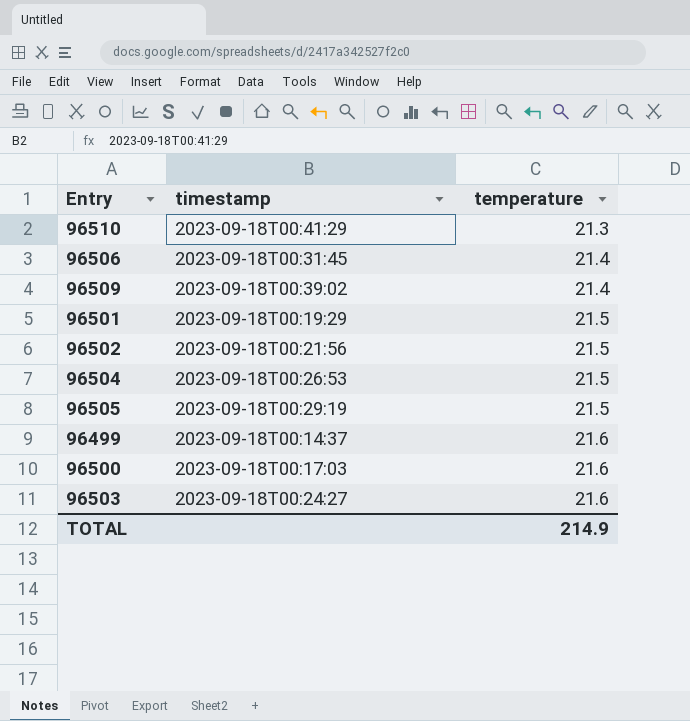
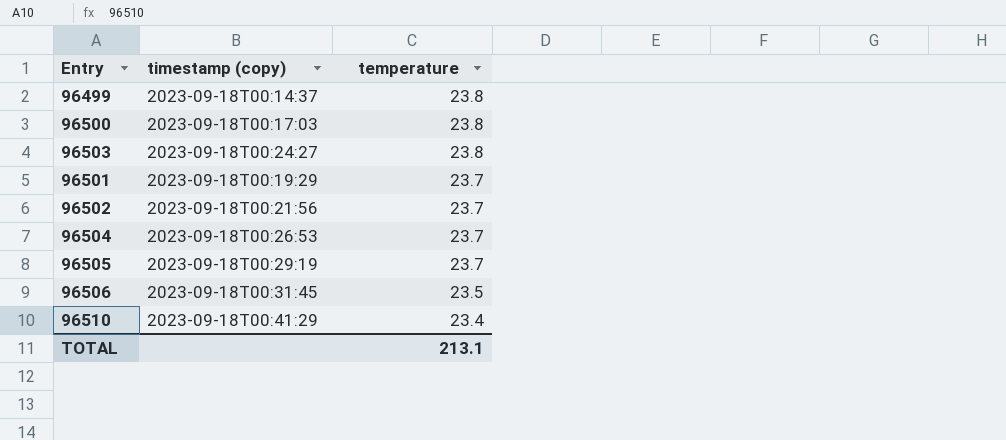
row order: temperature ascending -> temperature descending
column name: timestamp -> timestamp (copy)
row 96509: 2023-09-18T00:39:02 | 21.4 -> none
96499 | temperature: 21.6 -> 23.8
96500 | temperature: 21.6 -> 23.8
96503 | temperature: 21.6 -> 23.8
96501 | temperature: 21.5 -> 23.7
96502 | temperature: 21.5 -> 23.7
96504 | temperature: 21.5 -> 23.7
96505 | temperature: 21.5 -> 23.7
96506 | temperature: 21.4 -> 23.5
96510 | temperature: 21.3 -> 23.4
TOTAL | temperature: 214.9 -> 213.1

